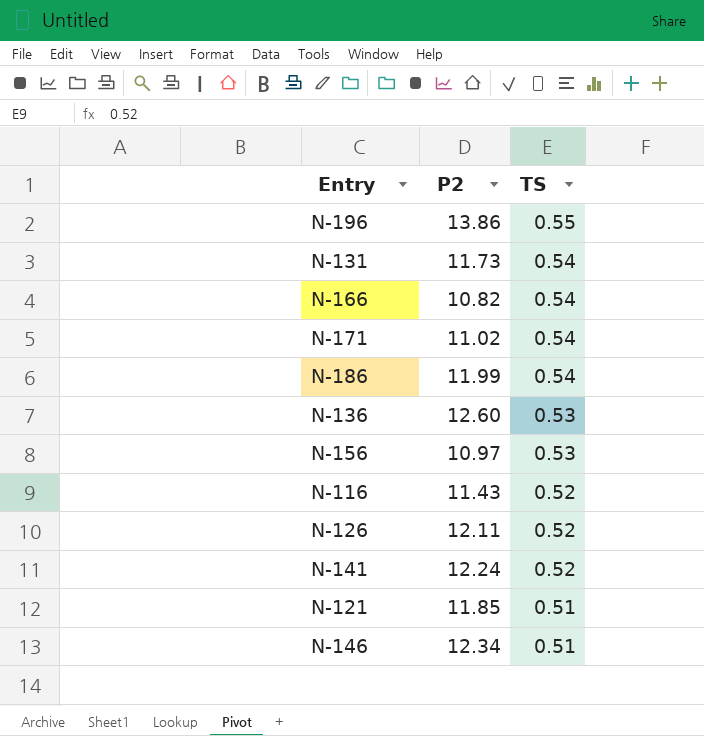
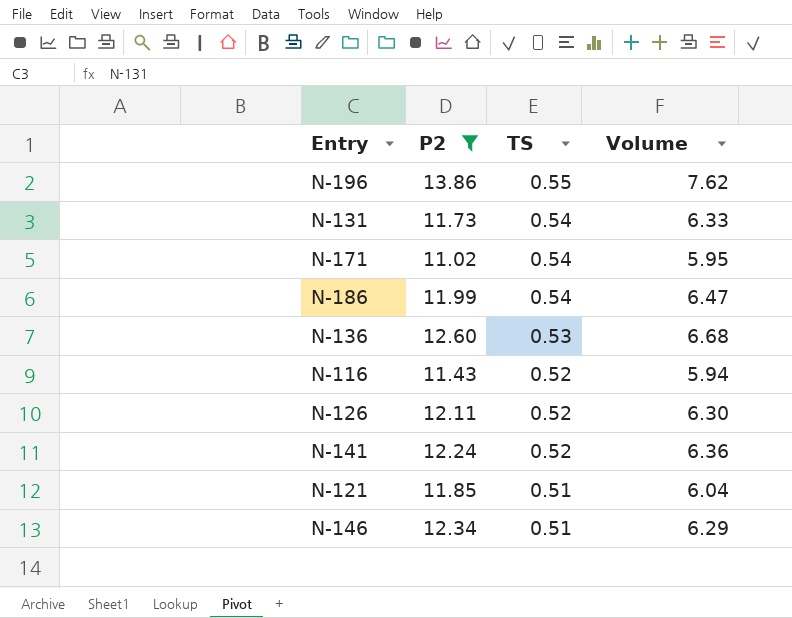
filter: none -> P2 >= 11.02
column Volume | formula: none -> [P2] * [TS]

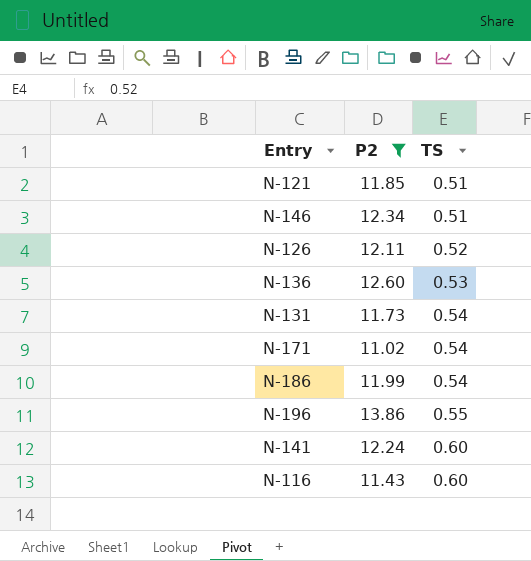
row order: TS descending -> TS ascending
column Volume | formula: [P2] * [TS] -> none
N-141 | TS: 0.52 -> 0.60
N-116 | TS: 0.52 -> 0.60

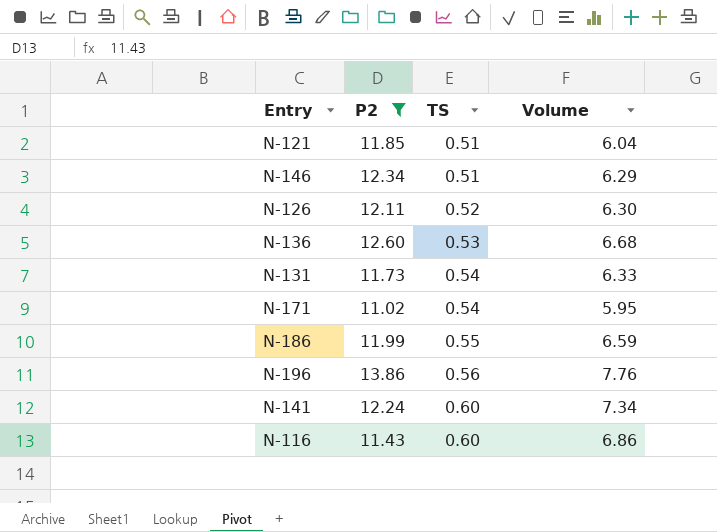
column Volume | formula: none -> [P2] * [TS]
N-186 | TS: 0.54 -> 0.55
N-196 | TS: 0.55 -> 0.56

